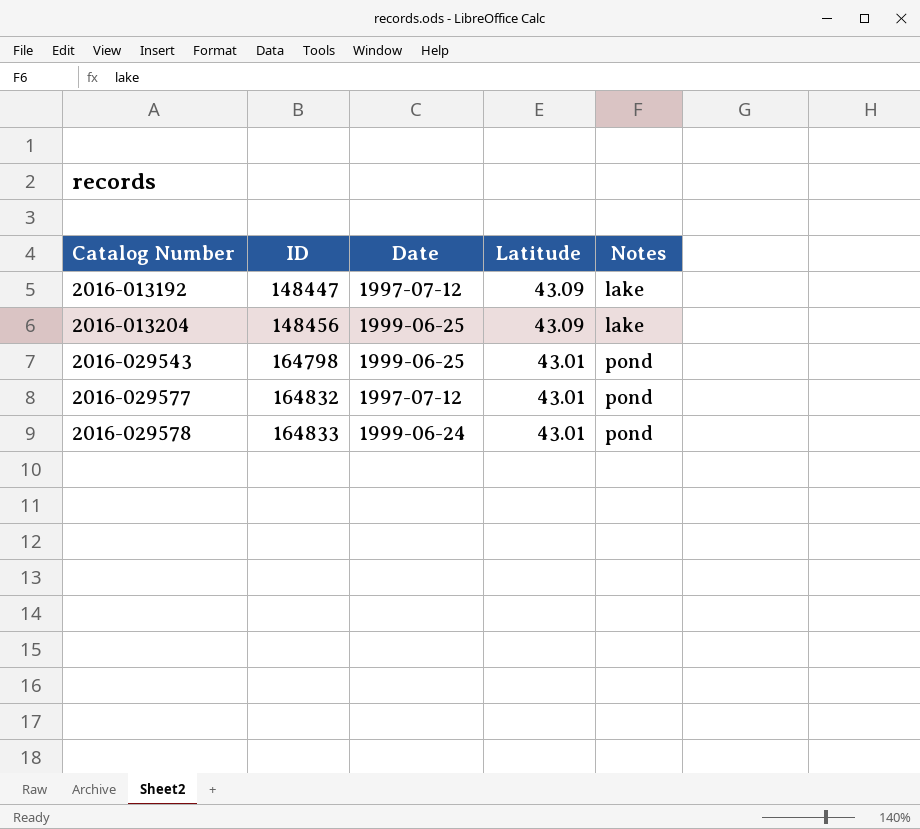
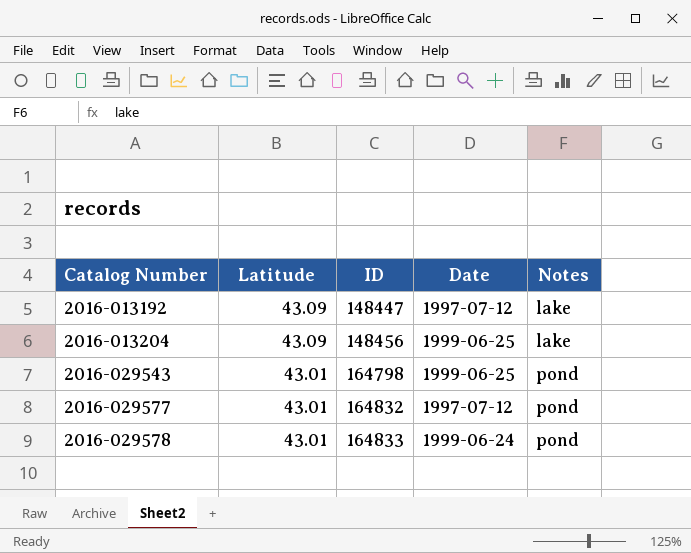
column Latitude | position: 4 -> 2

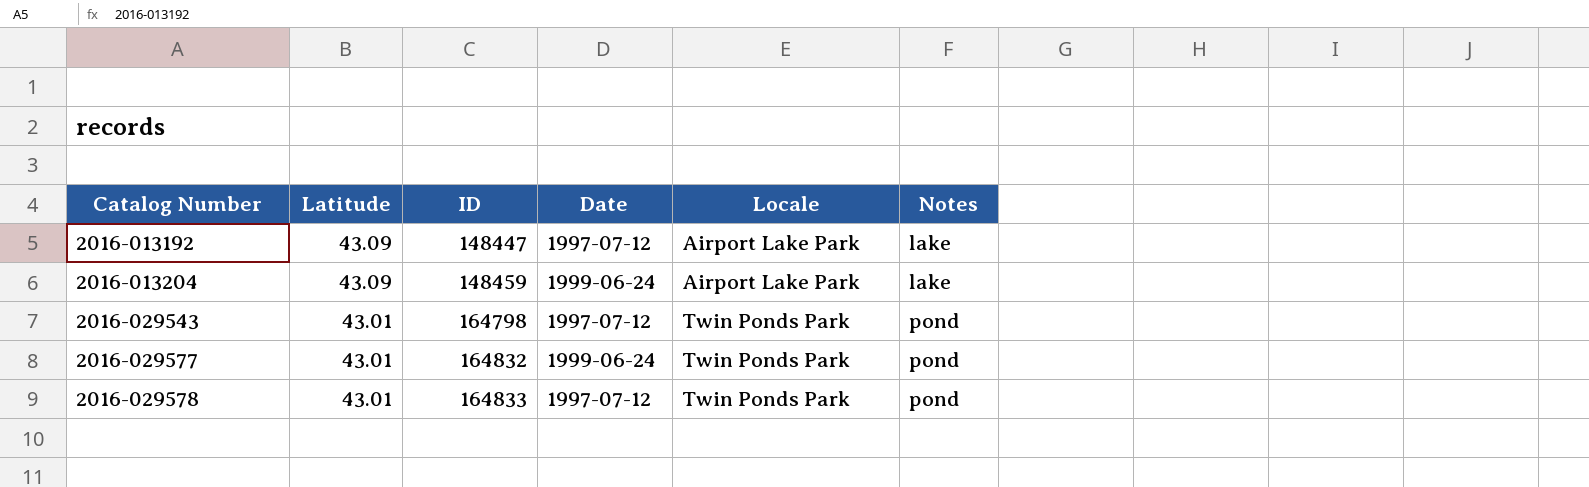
column Locale | position: none -> 5
2016-013204 | ID: 148456 -> 148459
2016-013204 | Date: 1999-06-25 -> 1999-06-24
2016-029543 | Date: 1999-06-25 -> 1997-07-12
2016-029577 | Date: 1997-07-12 -> 1999-06-24
2016-029578 | Date: 1999-06-24 -> 1997-07-12

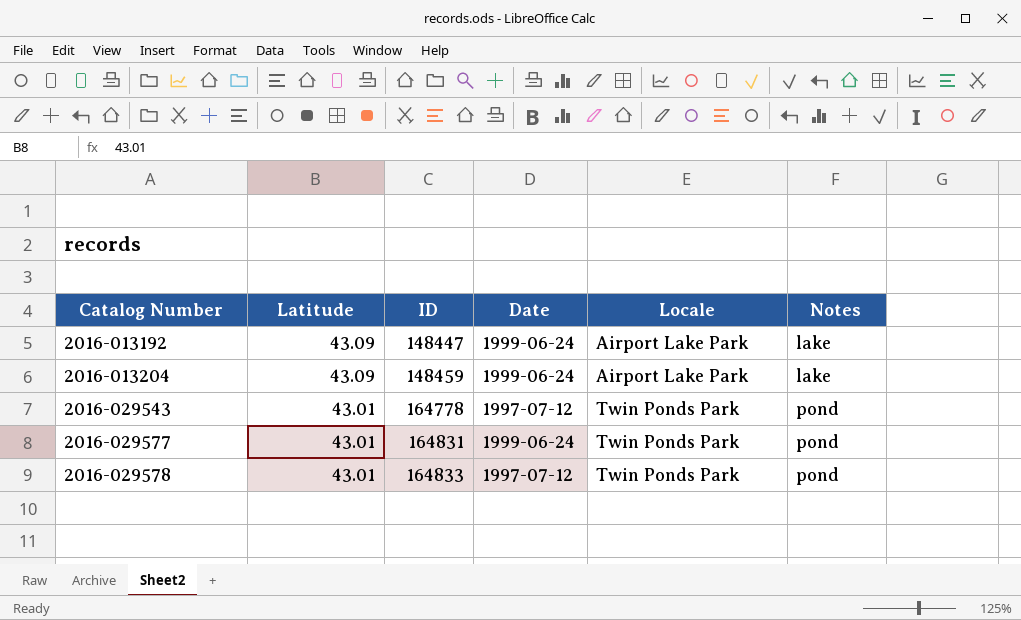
2016-013192 | Date: 1997-07-12 -> 1999-06-24
2016-029543 | ID: 164798 -> 164778
2016-029577 | ID: 164832 -> 164831

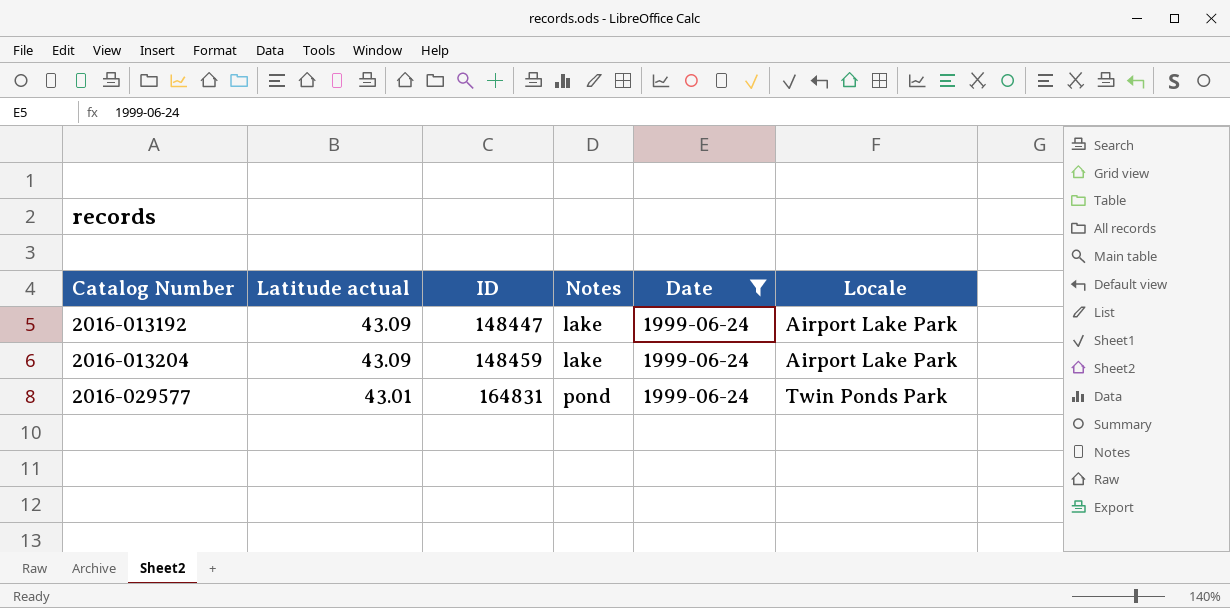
filter: none -> Date = 1999-06-24
column name: Latitude -> Latitude actual
column Notes | position: 6 -> 4

